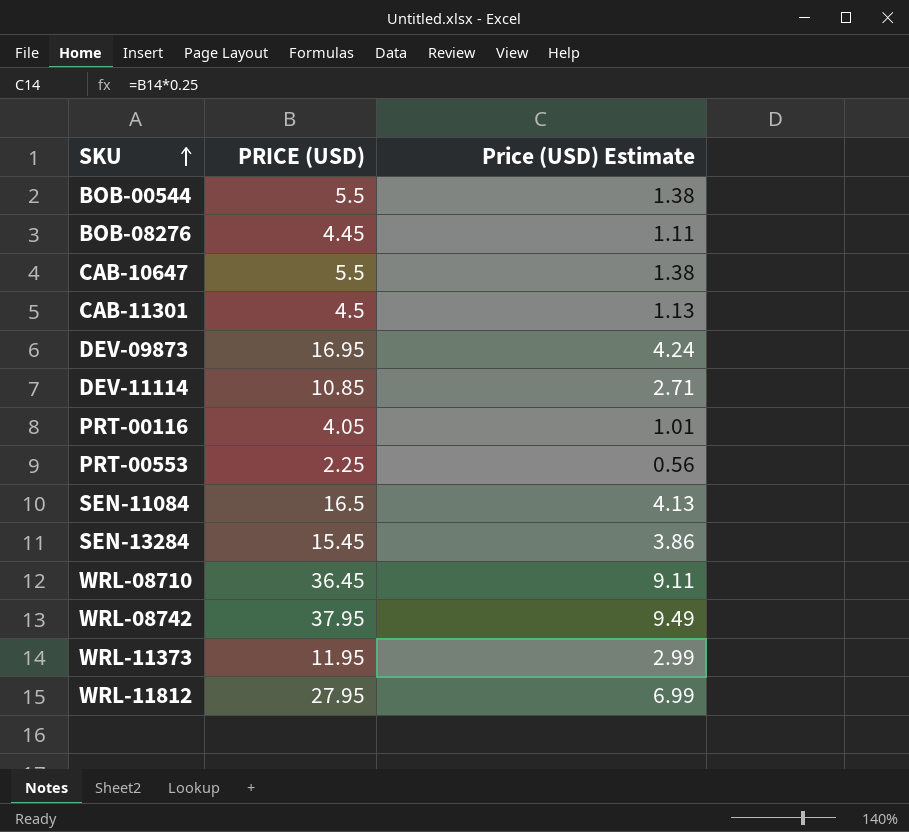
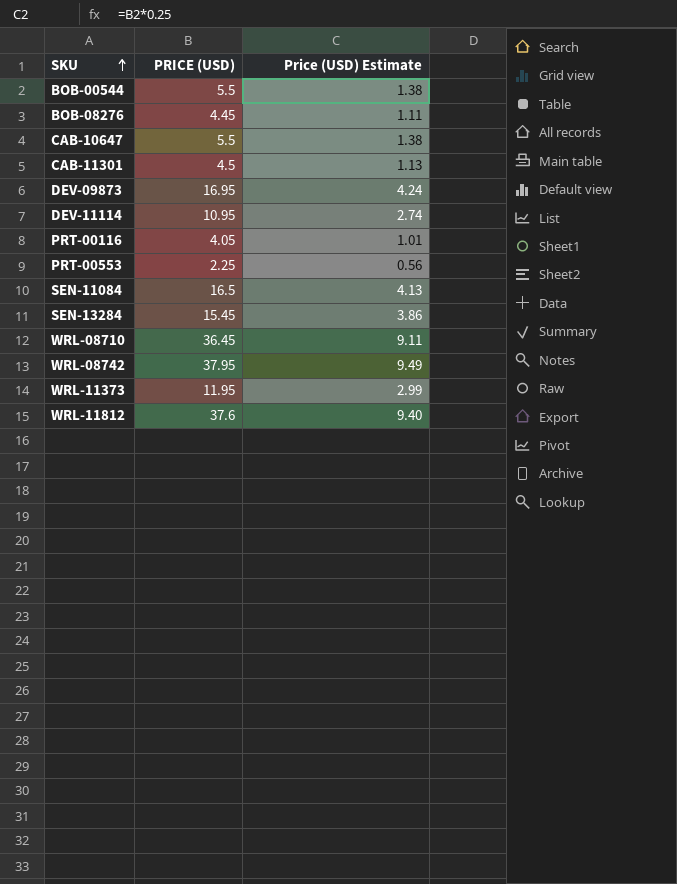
DEV-11114 | PRICE (USD): 10.85 -> 10.95
DEV-11114 | Price (USD) Estimate: 2.71 -> 2.74
WRL-11812 | PRICE (USD): 27.95 -> 37.6
WRL-11812 | Price (USD) Estimate: 6.99 -> 9.40

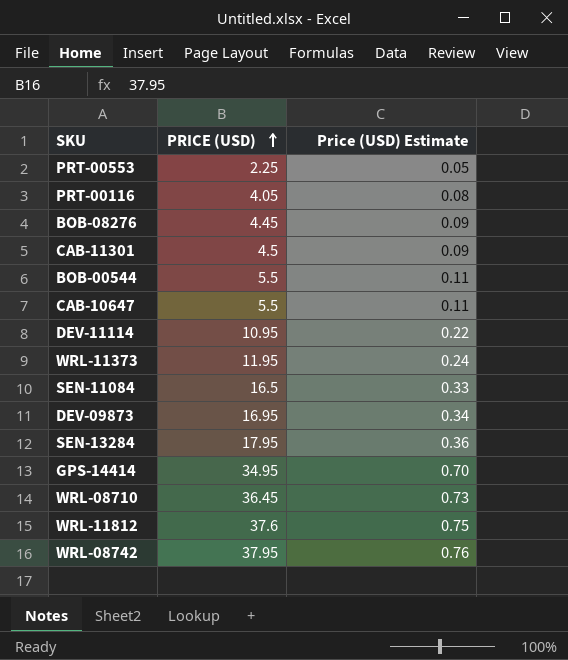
row order: SKU ascending -> PRICE (USD) ascending
column Price (USD) Estimate | formula: [PRICE (USD)] * 0.25 -> [PRICE (USD)] * 0.02
SEN-13284 | PRICE (USD): 15.45 -> 17.95
row GPS-14414: none -> 34.95 | 0.70

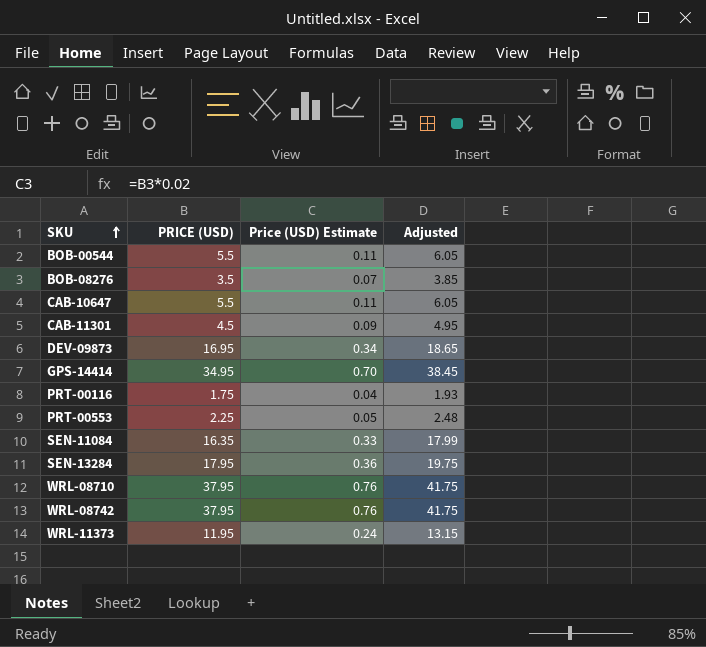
row order: PRICE (USD) ascending -> SKU ascending
column Adjusted | formula: none -> [PRICE (USD)] * 1.1
row DEV-11114: 10.95 | 0.22 -> none
row WRL-11812: 37.6 | 0.75 -> none
BOB-08276 | PRICE (USD): 4.45 -> 3.5
BOB-08276 | Price (USD) Estimate: 0.09 -> 0.07
PRT-00116 | PRICE (USD): 4.05 -> 1.75
PRT-00116 | Price (USD) Estimate: 0.08 -> 0.04
SEN-11084 | PRICE (USD): 16.5 -> 16.35
WRL-08710 | PRICE (USD): 36.45 -> 37.95
WRL-08710 | Price (USD) Estimate: 0.73 -> 0.76

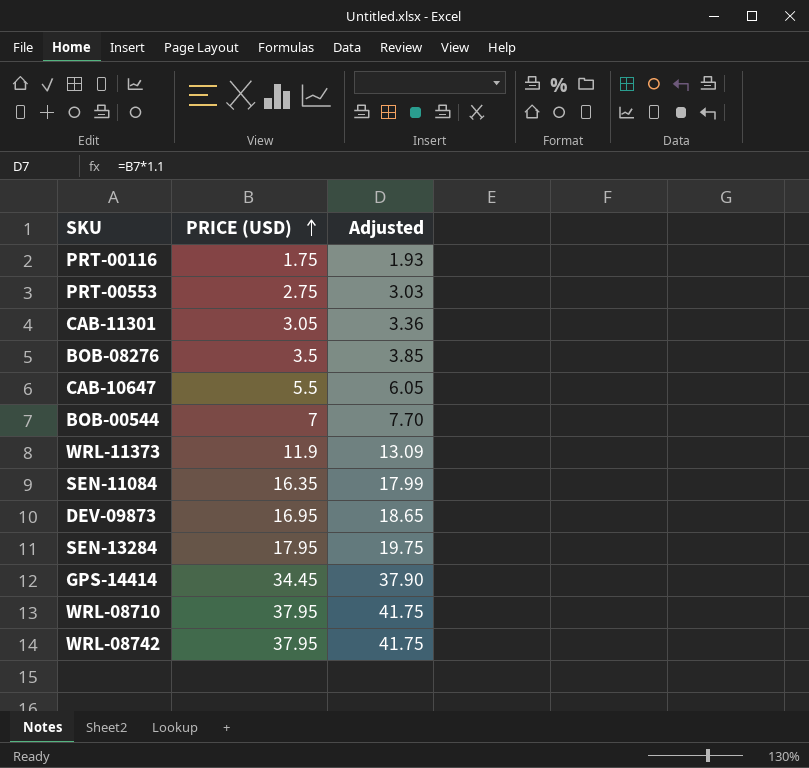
row order: SKU ascending -> PRICE (USD) ascending
column Price (USD) Estimate | formula: [PRICE (USD)] * 0.02 -> none
PRT-00553 | PRICE (USD): 2.25 -> 2.75
PRT-00553 | Adjusted: 2.48 -> 3.03
CAB-11301 | PRICE (USD): 4.5 -> 3.05
CAB-11301 | Adjusted: 4.95 -> 3.36
BOB-00544 | PRICE (USD): 5.5 -> 7
BOB-00544 | Adjusted: 6.05 -> 7.70
WRL-11373 | PRICE (USD): 11.95 -> 11.9
WRL-11373 | Adjusted: 13.15 -> 13.09
GPS-14414 | PRICE (USD): 34.95 -> 34.45
GPS-14414 | Adjusted: 38.45 -> 37.90

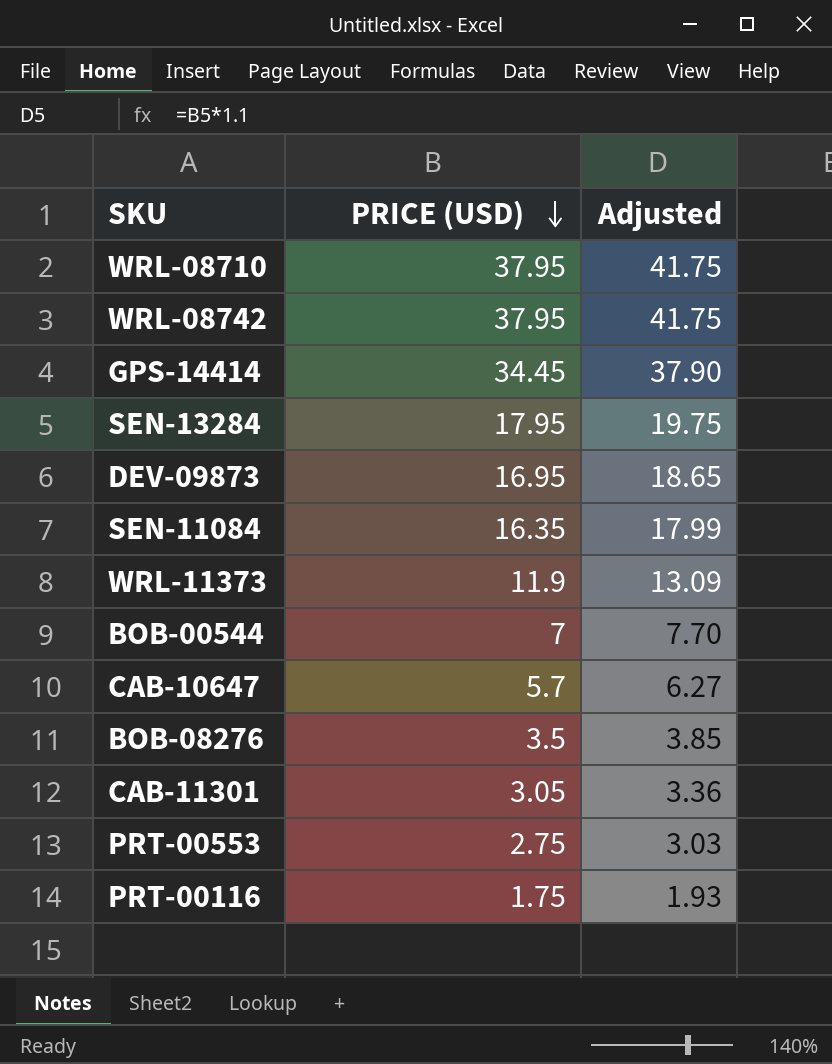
row order: PRICE (USD) ascending -> PRICE (USD) descending
CAB-10647 | PRICE (USD): 5.5 -> 5.7
CAB-10647 | Adjusted: 6.05 -> 6.27

